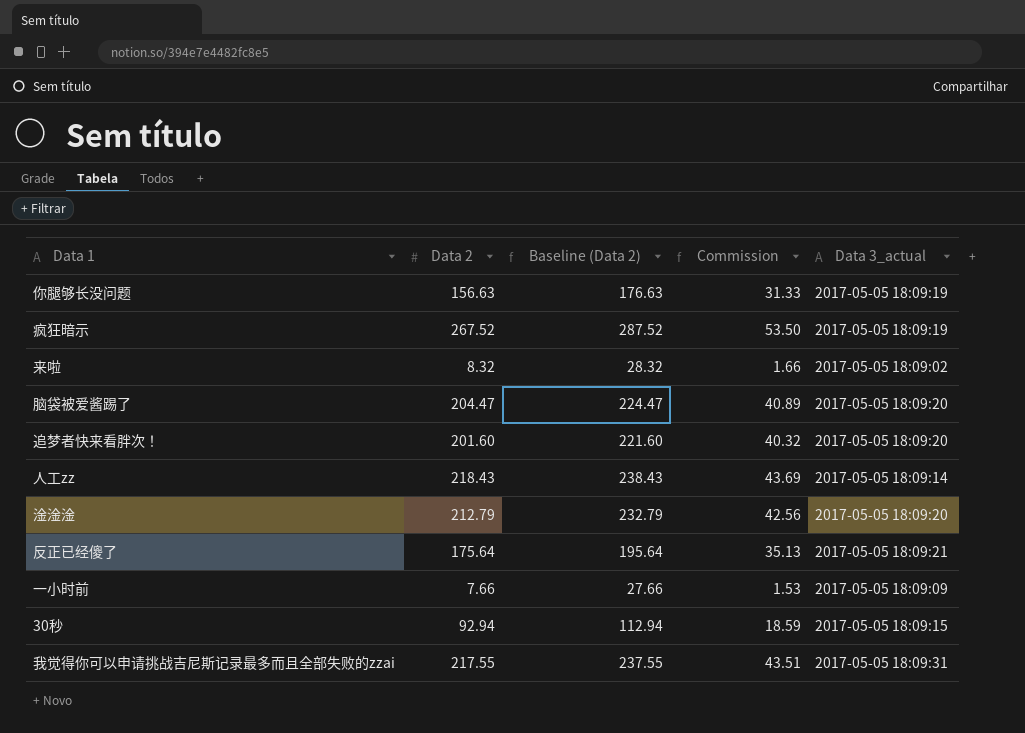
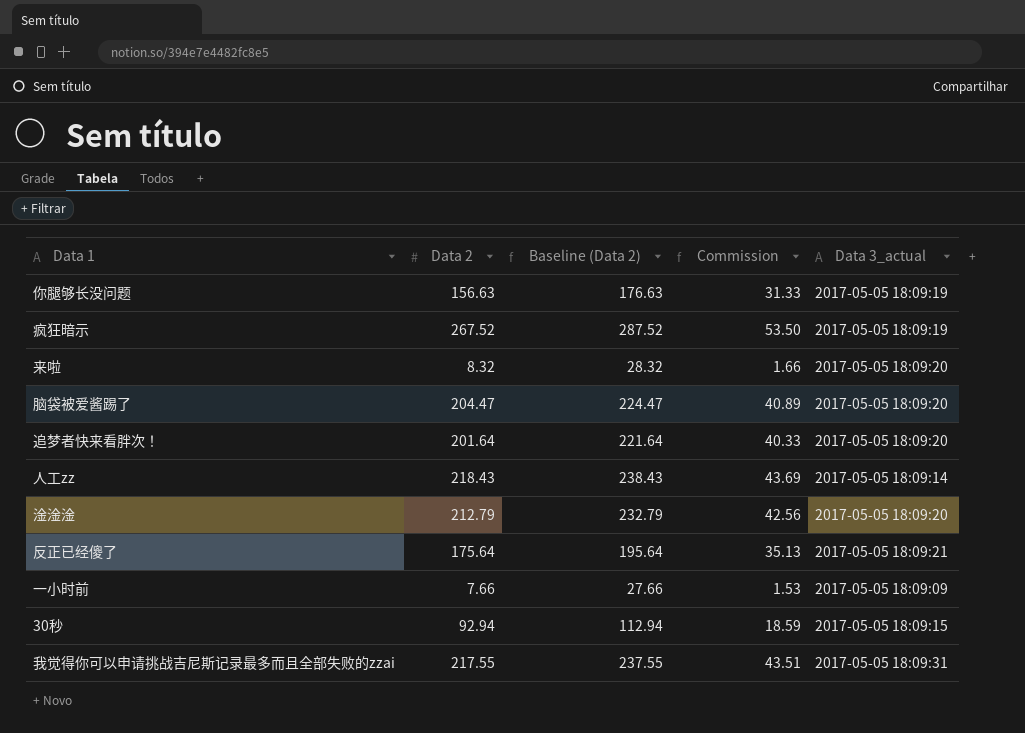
来啦 | Data 3_actual: 2017-05-05 18:09:02 -> 2017-05-05 18:09:20
追梦者快来看胖次！ | Data 2: 201.60 -> 201.64
追梦者快来看胖次！ | Baseline (Data 2): 221.60 -> 221.64
追梦者快来看胖次！ | Commission: 40.32 -> 40.33

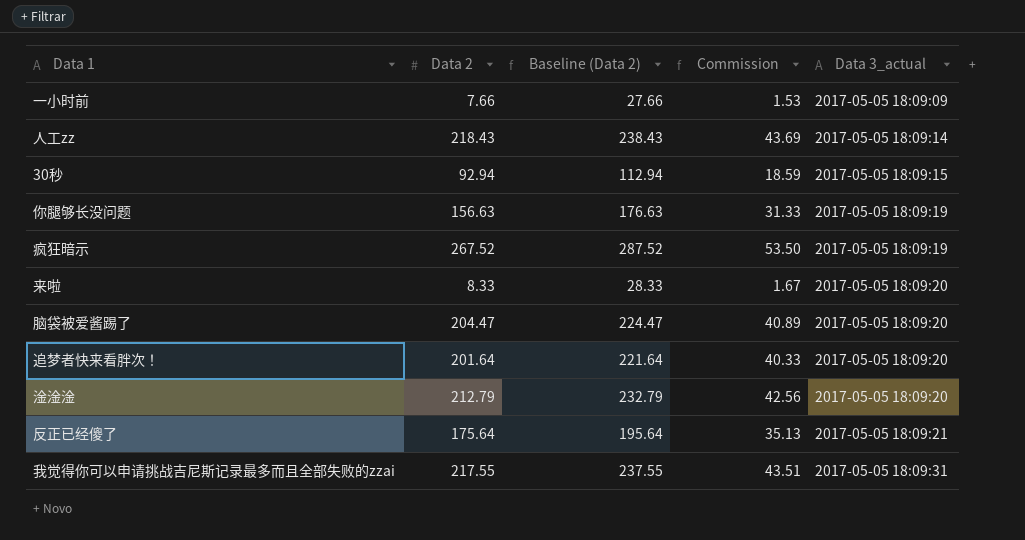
row order: none -> Data 3_actual ascending
来啦 | Data 2: 8.32 -> 8.33
来啦 | Baseline (Data 2): 28.32 -> 28.33
来啦 | Commission: 1.66 -> 1.67

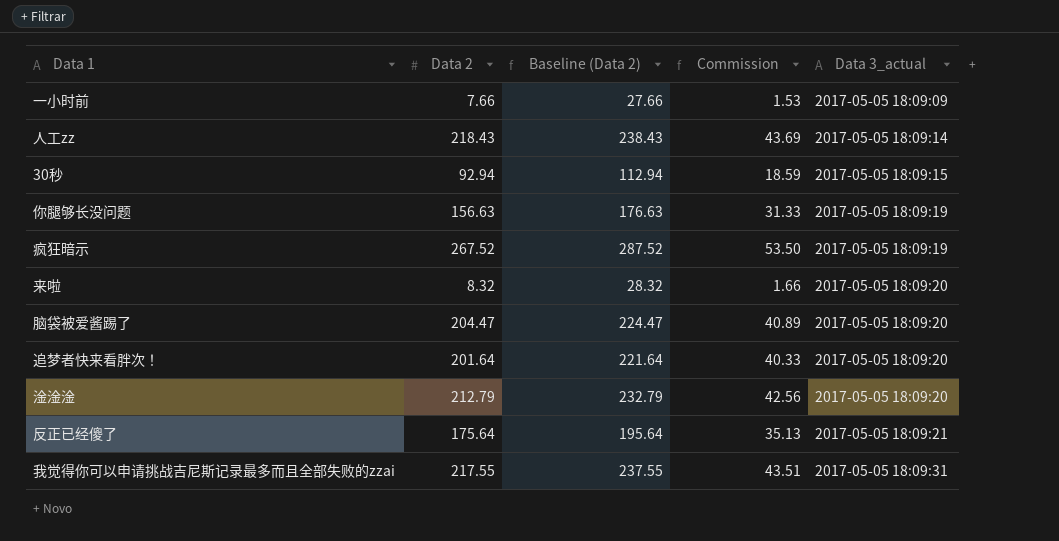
来啦 | Data 2: 8.33 -> 8.32
来啦 | Baseline (Data 2): 28.33 -> 28.32
来啦 | Commission: 1.67 -> 1.66

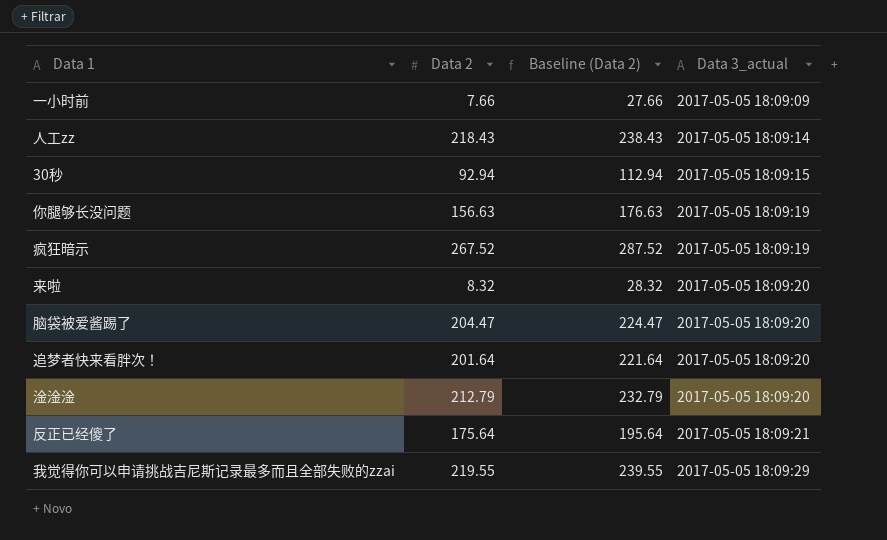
column Commission | formula: [Data 2] * 0.2 -> none
我觉得你可以申请挑战吉尼斯记录最多而且全部失败的zzai | Data 2: 217.55 -> 219.55
我觉得你可以申请挑战吉尼斯记录最多而且全部失败的zzai | Baseline (Data 2): 237.55 -> 239.55
我觉得你可以申请挑战吉尼斯记录最多而且全部失败的zzai | Data 3_actual: 2017-05-05 18:09:31 -> 2017-05-05 18:09:29

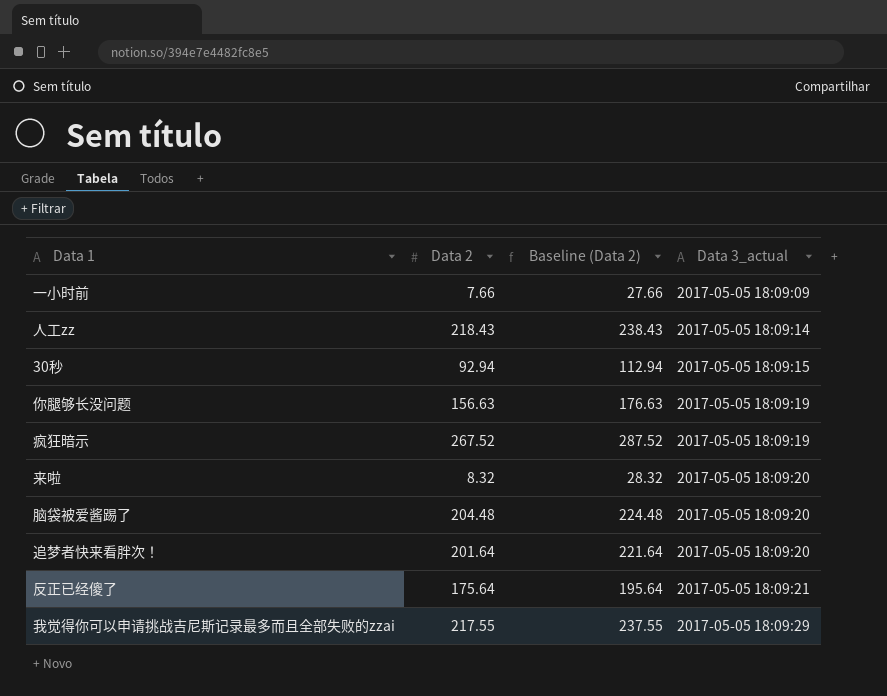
row 淦淦淦: 212.79 | 232.79 | 2017-05-05 18:09:20 -> none
脑袋被爱酱踢了 | Data 2: 204.47 -> 204.48
脑袋被爱酱踢了 | Baseline (Data 2): 224.47 -> 224.48
我觉得你可以申请挑战吉尼斯记录最多而且全部失败的zzai | Data 2: 219.55 -> 217.55
我觉得你可以申请挑战吉尼斯记录最多而且全部失败的zzai | Baseline (Data 2): 239.55 -> 237.55

